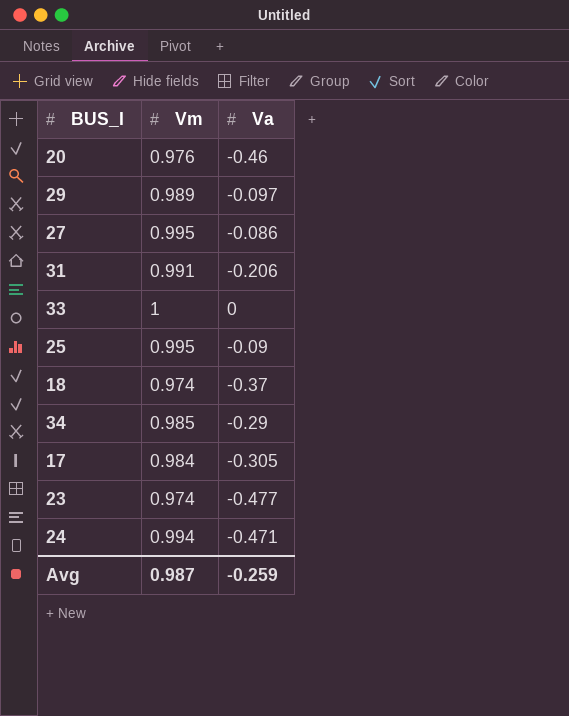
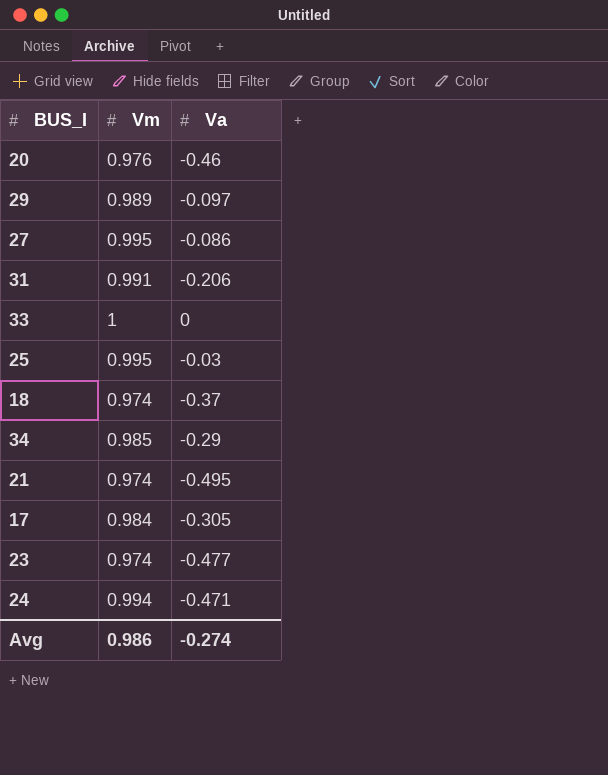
25 | Va: -0.09 -> -0.03
row 21: none -> 0.974 | -0.495
Avg | Vm: 0.987 -> 0.986
Avg | Va: -0.259 -> -0.274

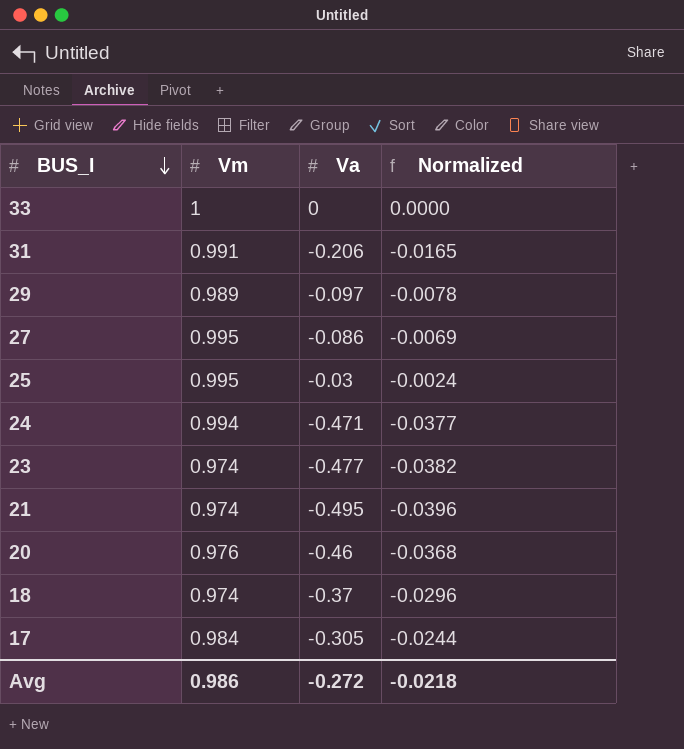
row order: none -> BUS_I descending
column Normalized | formula: none -> [Va] * 0.08
row 34: 0.985 | -0.29 -> none
Avg | Va: -0.274 -> -0.272

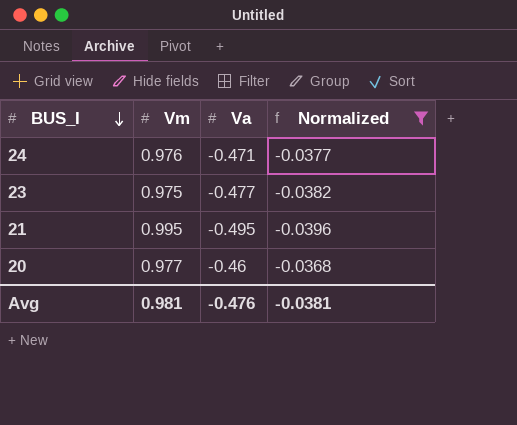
filter: none -> Normalized <= -0.0368
24 | Vm: 0.994 -> 0.976
23 | Vm: 0.974 -> 0.975
21 | Vm: 0.974 -> 0.995
20 | Vm: 0.976 -> 0.977
Avg | Vm: 0.986 -> 0.981
Avg | Va: -0.272 -> -0.476
Avg | Normalized: -0.0218 -> -0.0381

